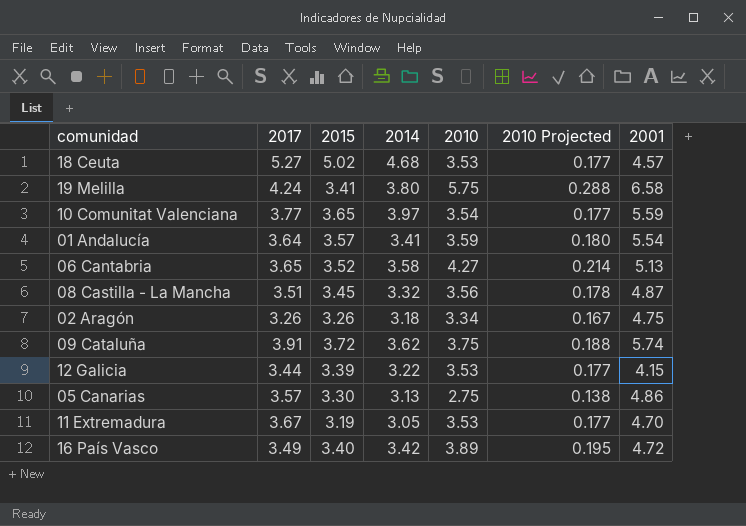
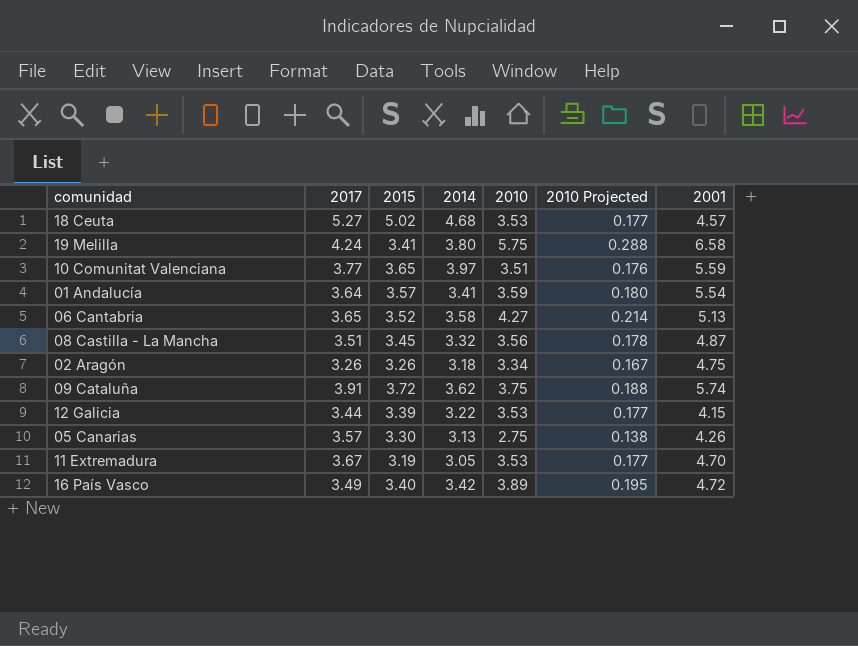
10 Comunitat Valenciana | 2010: 3.54 -> 3.51
10 Comunitat Valenciana | 2010 Projected: 0.177 -> 0.176
05 Canarias | 2001: 4.86 -> 4.26

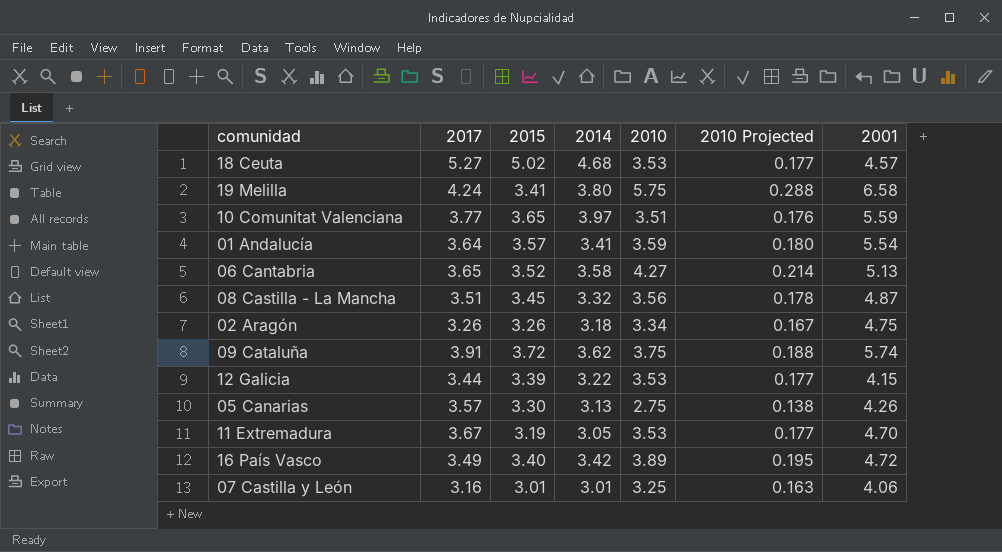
row 07 Castilla y León: none -> 3.16 | 3.01 | 3.01 | 3.25 | 0.163 | 4.06

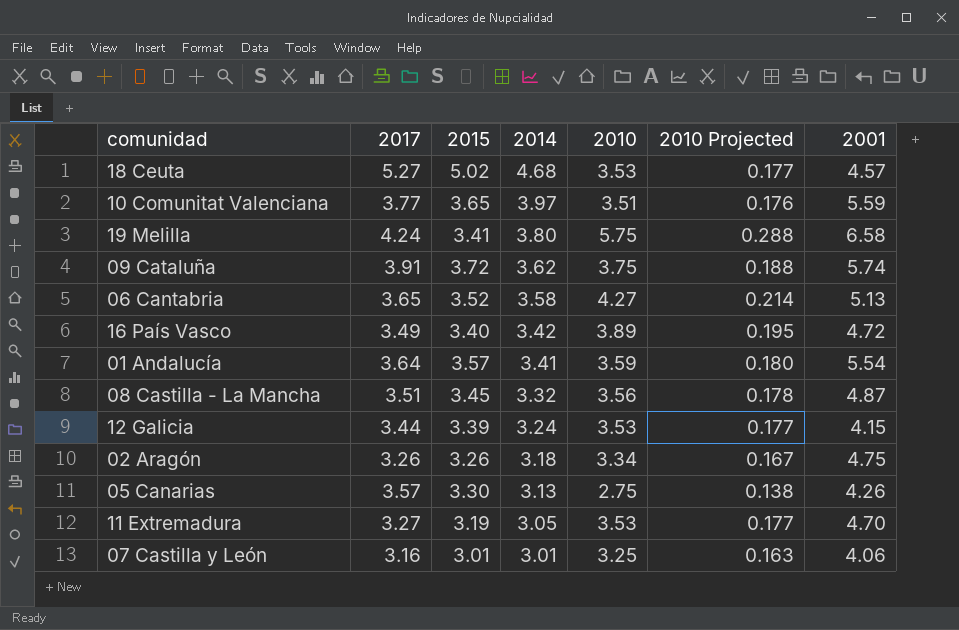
row order: none -> 2014 descending
12 Galicia | 2014: 3.22 -> 3.24
11 Extremadura | 2017: 3.67 -> 3.27

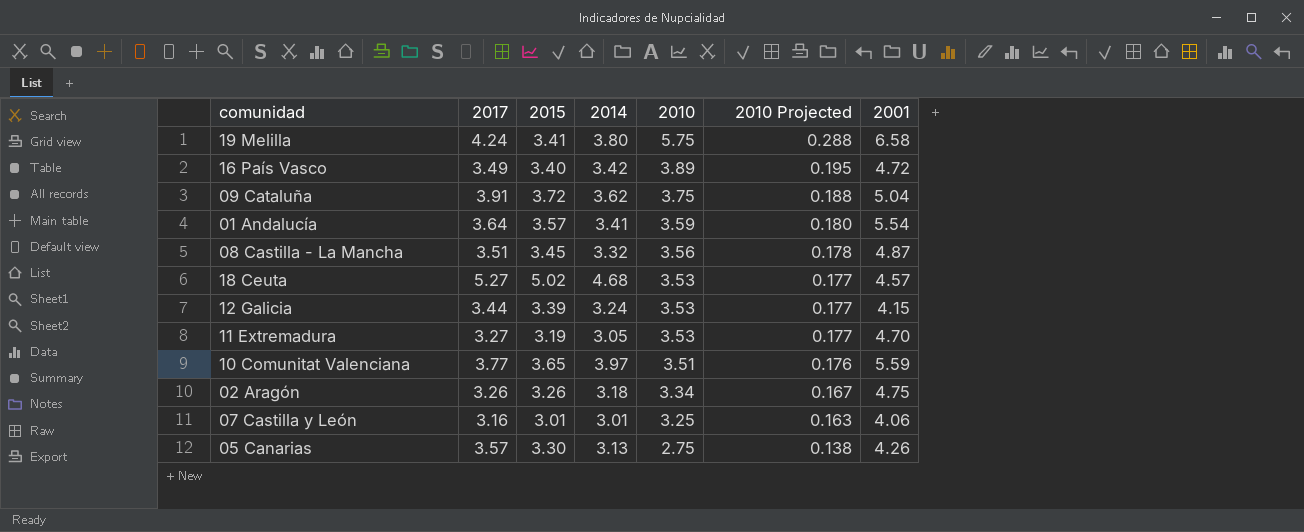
row order: 2014 descending -> 2010 descending
row 06 Cantabria: 3.65 | 3.52 | 3.58 | 4.27 | 0.214 | 5.13 -> none
09 Cataluña | 2001: 5.74 -> 5.04

